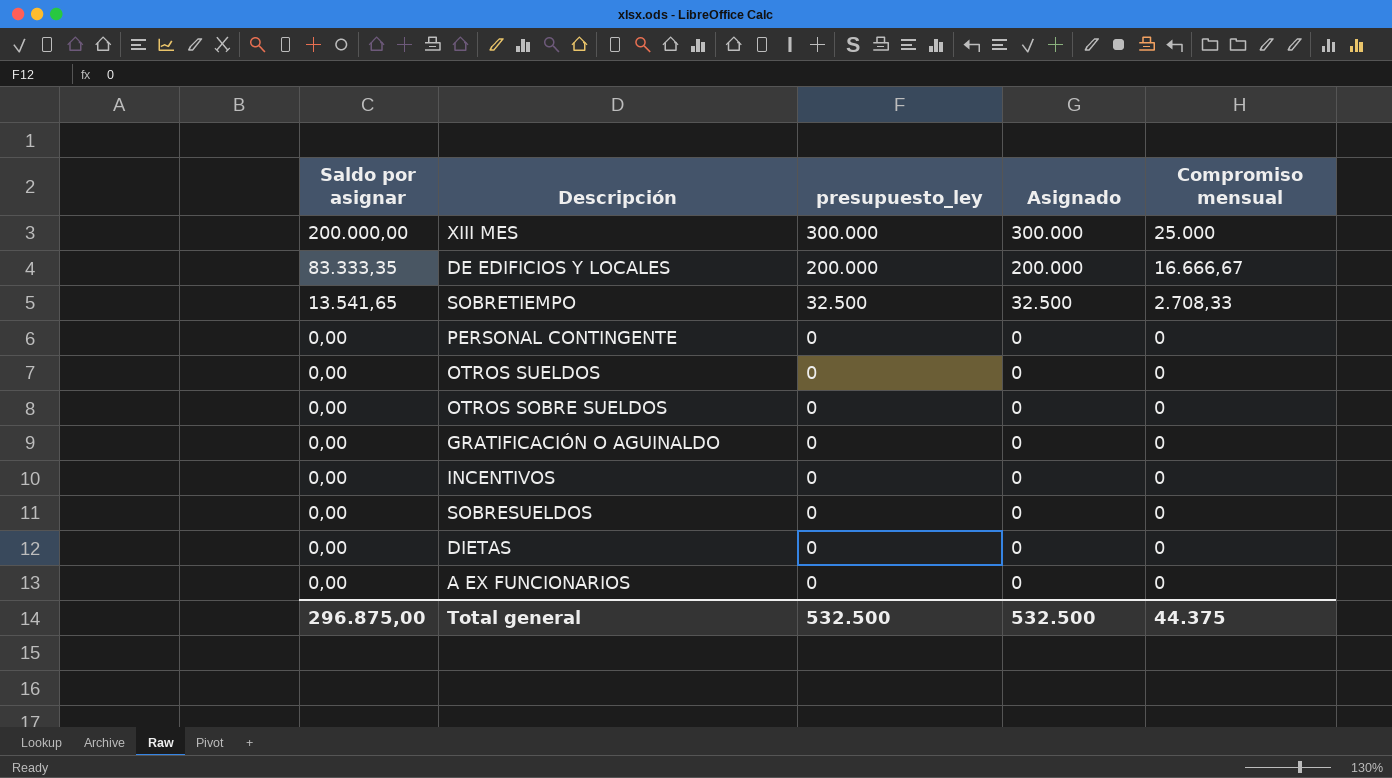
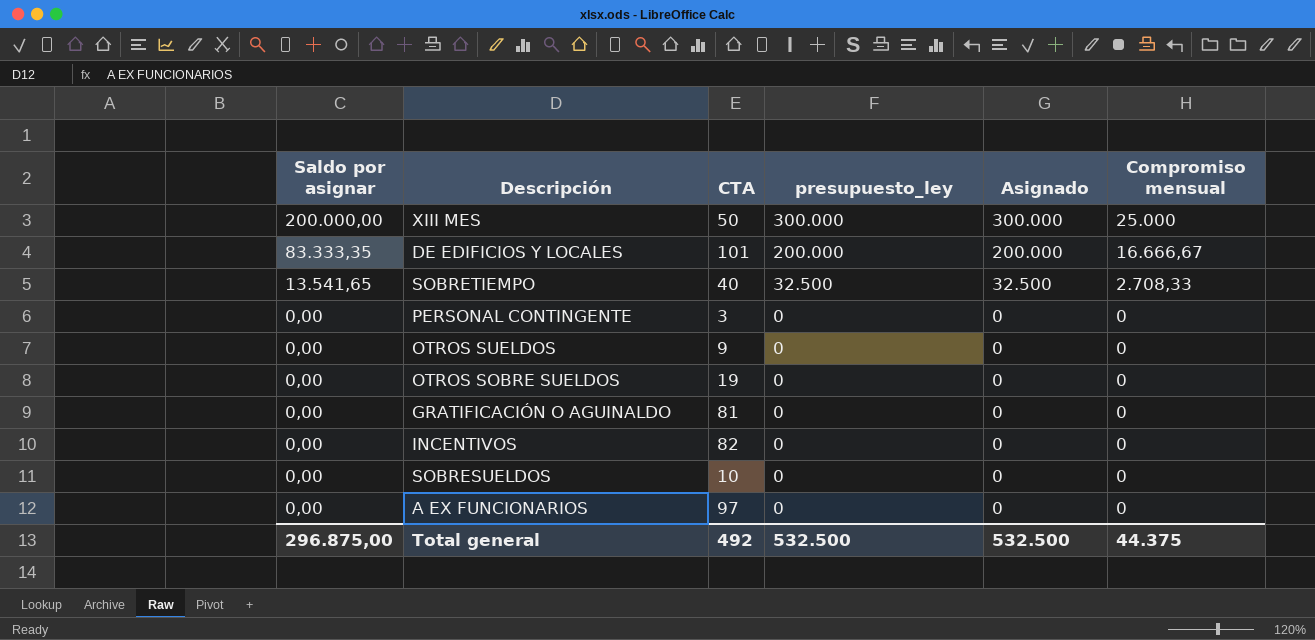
column CTA | position: none -> 3
row DIETAS: 0,00 | 0 | 0 | 0 -> none

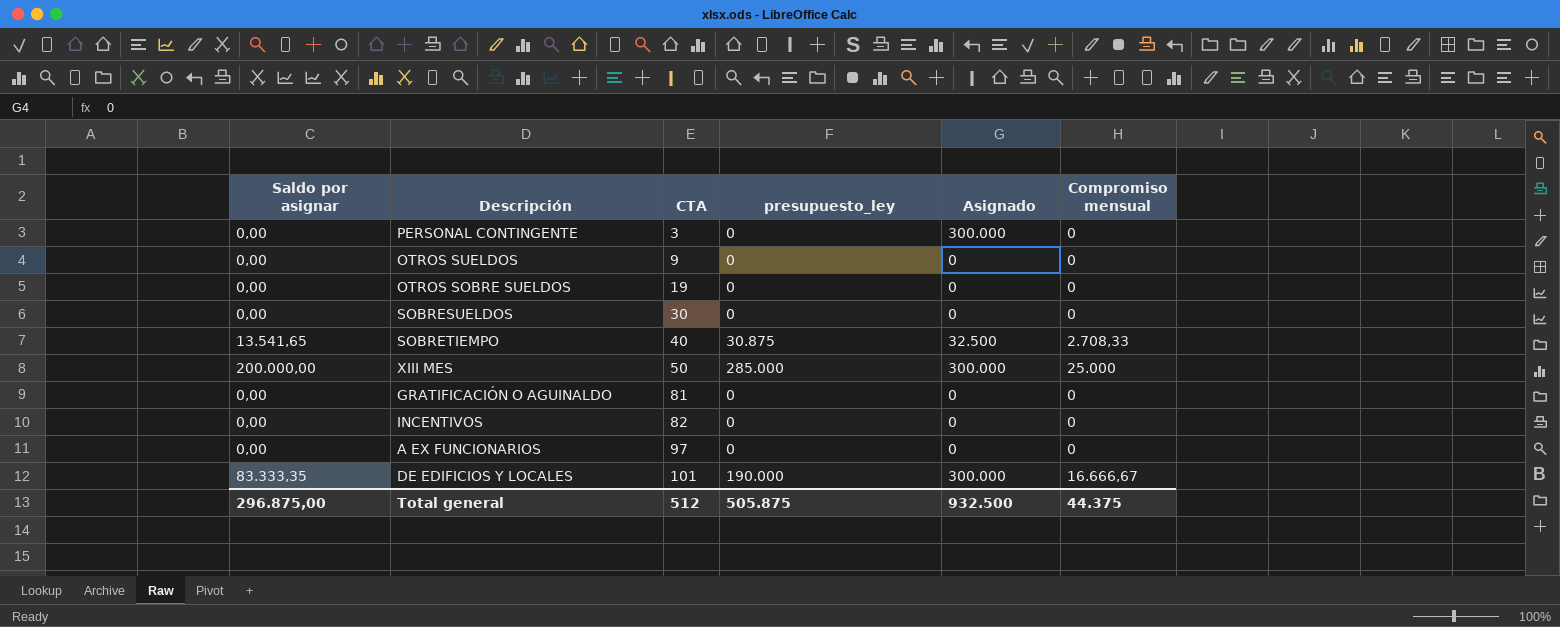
row order: Saldo por asignar descending -> CTA ascending
PERSONAL CONTINGENTE | Asignado: 0 -> 300.000
SOBRESUELDOS | CTA: 10 -> 30
SOBRETIEMPO | presupuesto_ley: 32.500 -> 30.875
XIII MES | presupuesto_ley: 300.000 -> 285.000
DE EDIFICIOS Y LOCALES | presupuesto_ley: 200.000 -> 190.000
DE EDIFICIOS Y LOCALES | Asignado: 200.000 -> 300.000
Total general | CTA: 492 -> 512
Total general | presupuesto_ley: 532.500 -> 505.875
Total general | Asignado: 532.500 -> 932.500

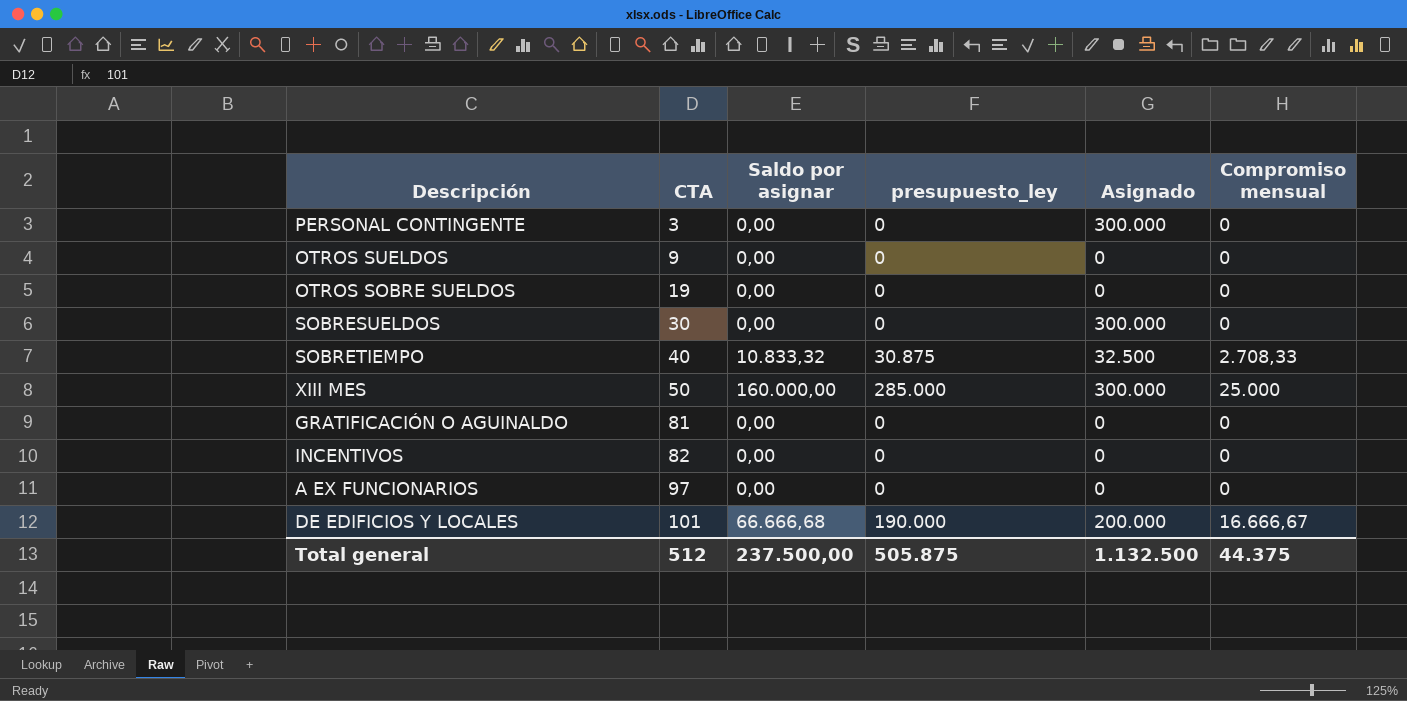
column Saldo por asignar | position: 1 -> 3
SOBRESUELDOS | Asignado: 0 -> 300.000
SOBRETIEMPO | Saldo por asignar: 13.541,65 -> 10.833,32
XIII MES | Saldo por asignar: 200.000,00 -> 160.000,00
DE EDIFICIOS Y LOCALES | Saldo por asignar: 83.333,35 -> 66.666,68
DE EDIFICIOS Y LOCALES | Asignado: 300.000 -> 200.000
Total general | Saldo por asignar: 296.875,00 -> 237.500,00
Total general | Asignado: 932.500 -> 1.132.500

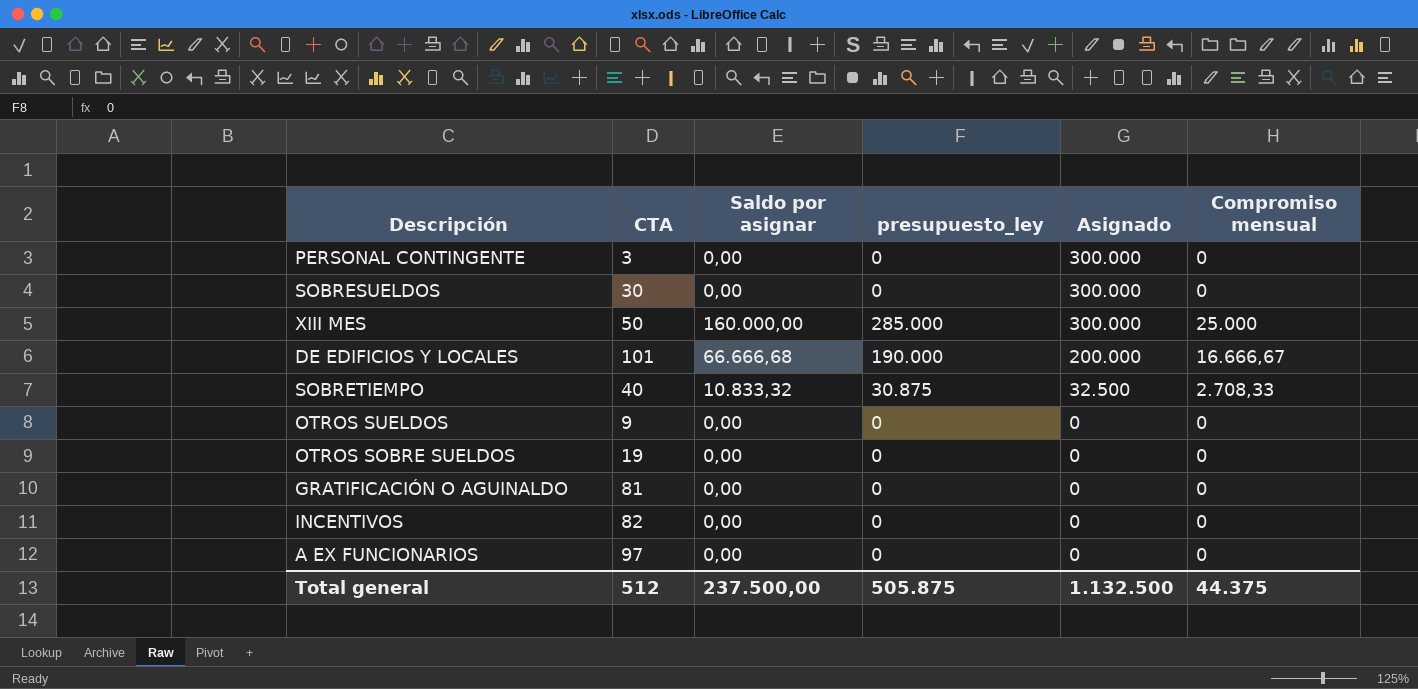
row order: CTA ascending -> Asignado descending

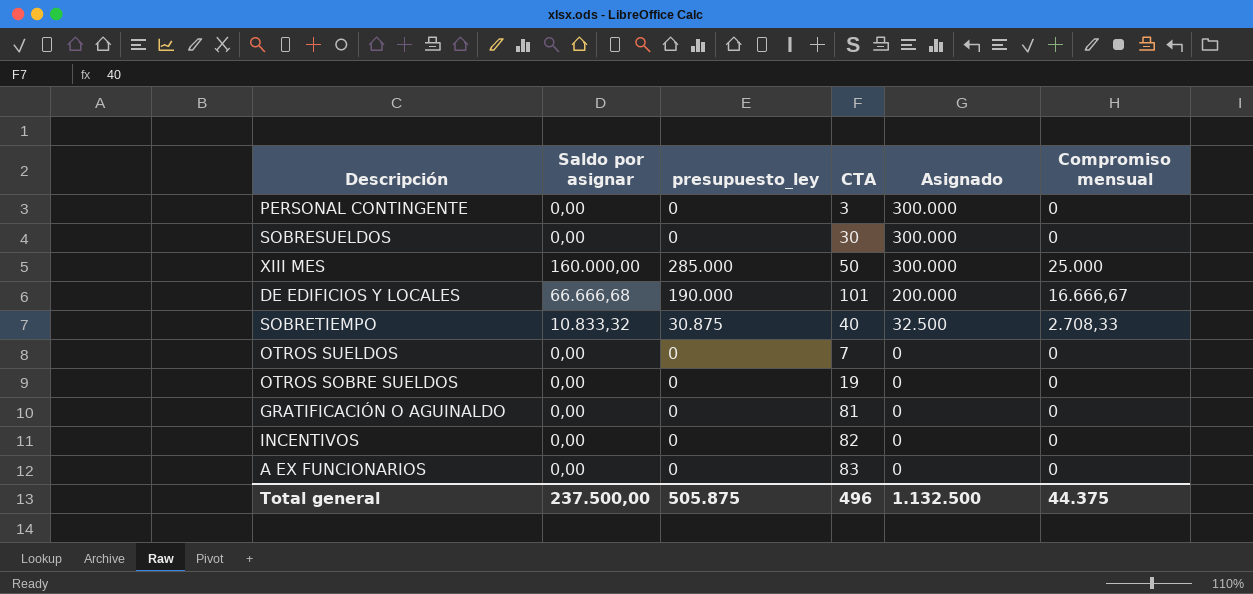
column CTA | position: 2 -> 4
OTROS SUELDOS | CTA: 9 -> 7
A EX FUNCIONARIOS | CTA: 97 -> 83
Total general | CTA: 512 -> 496

